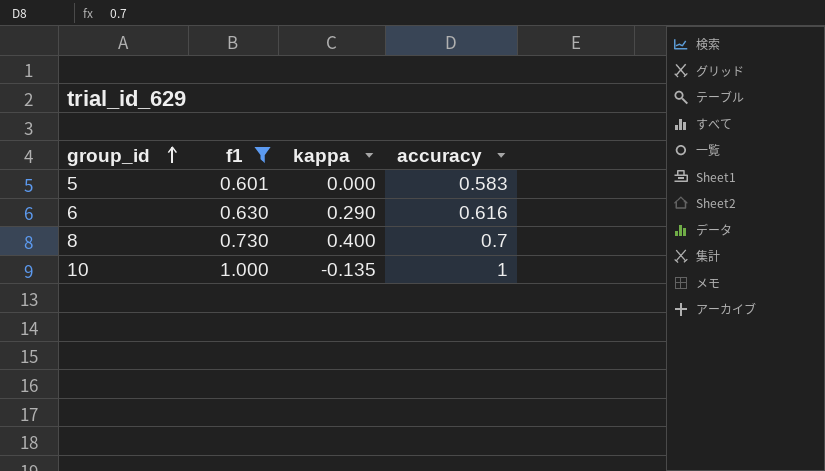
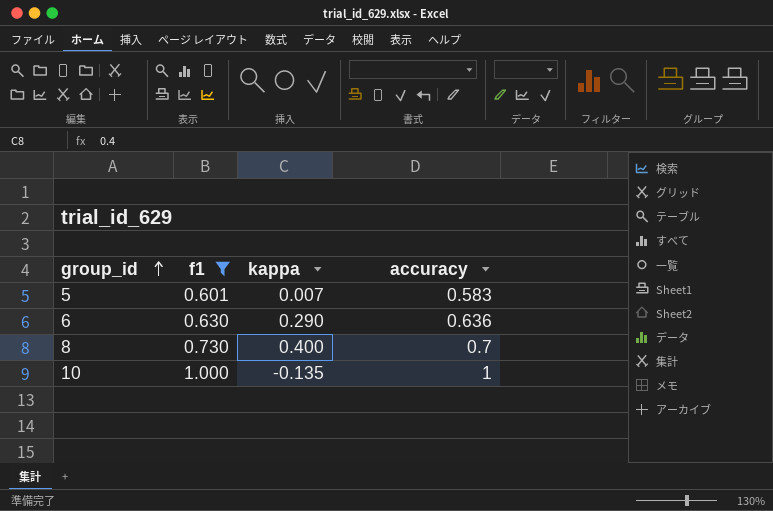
5 | kappa: 0.000 -> 0.007
6 | accuracy: 0.616 -> 0.636

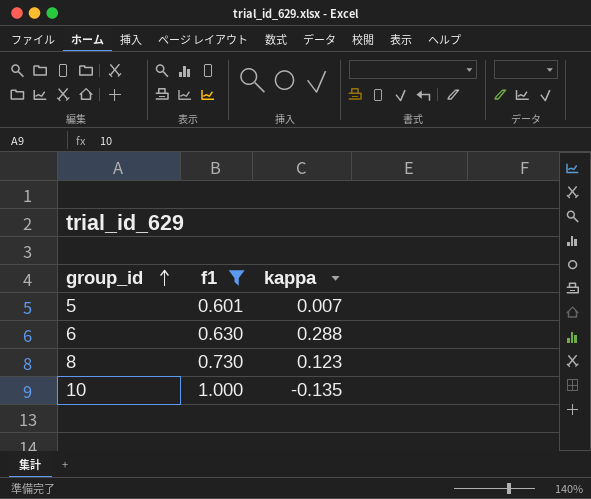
column accuracy | position: 4 -> none
6 | kappa: 0.290 -> 0.288
8 | kappa: 0.400 -> 0.123

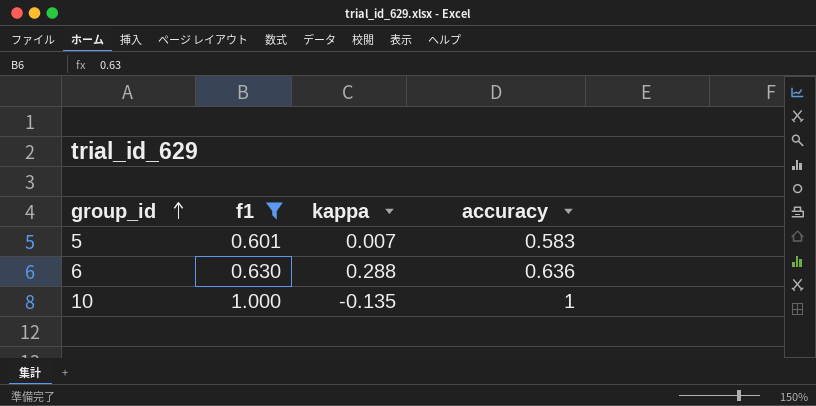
column accuracy | position: none -> 4
row 8: 0.730 | 0.123 -> none

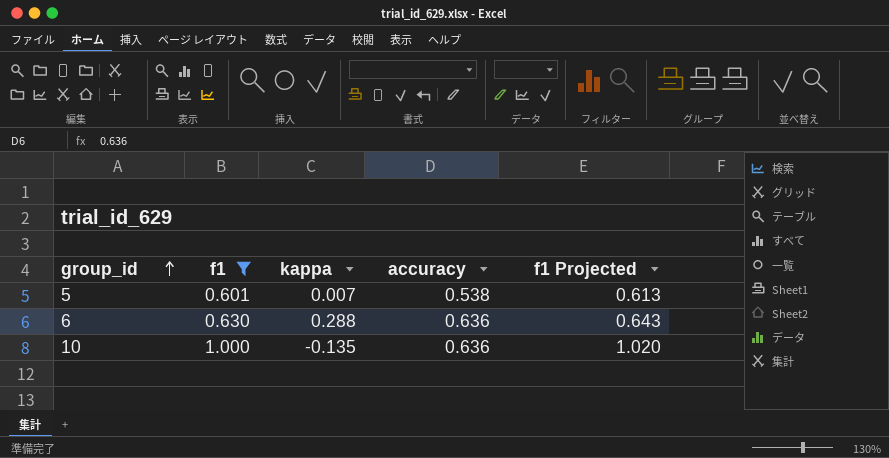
column f1 Projected | formula: none -> [f1] * 1.02
5 | accuracy: 0.583 -> 0.538
10 | accuracy: 1 -> 0.636

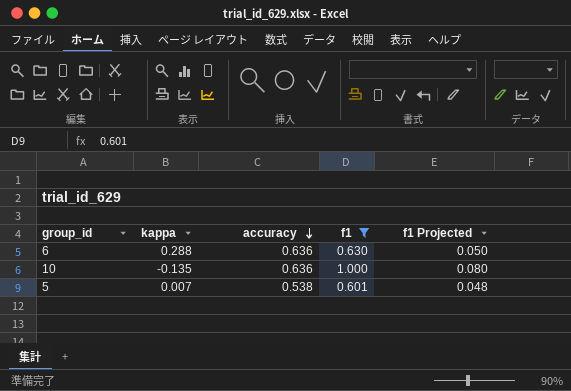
row order: group_id ascending -> accuracy descending
column f1 | position: 2 -> 4
column f1 Projected | formula: [f1] * 1.02 -> [f1] * 0.08

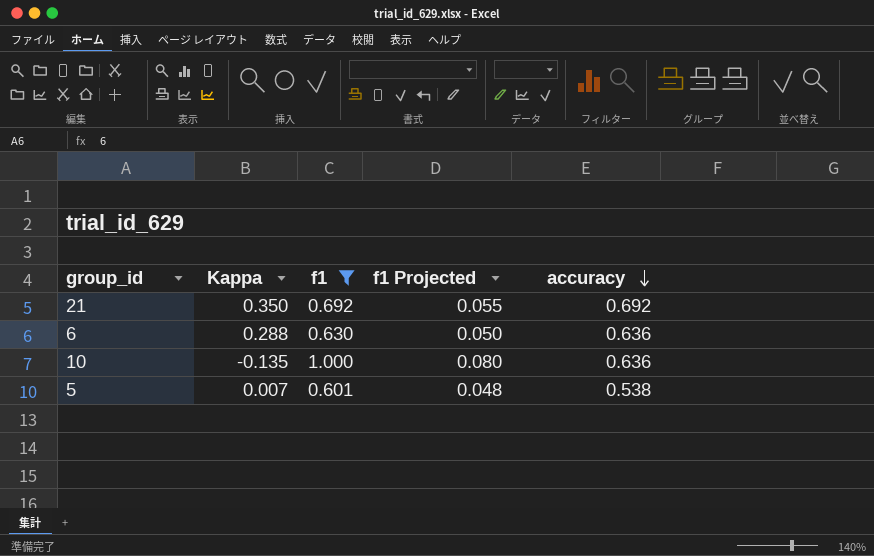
column name: kappa -> Kappa
column accuracy | position: 3 -> 5
row 21: none -> 0.350 | 0.692 | 0.055 | 0.692

